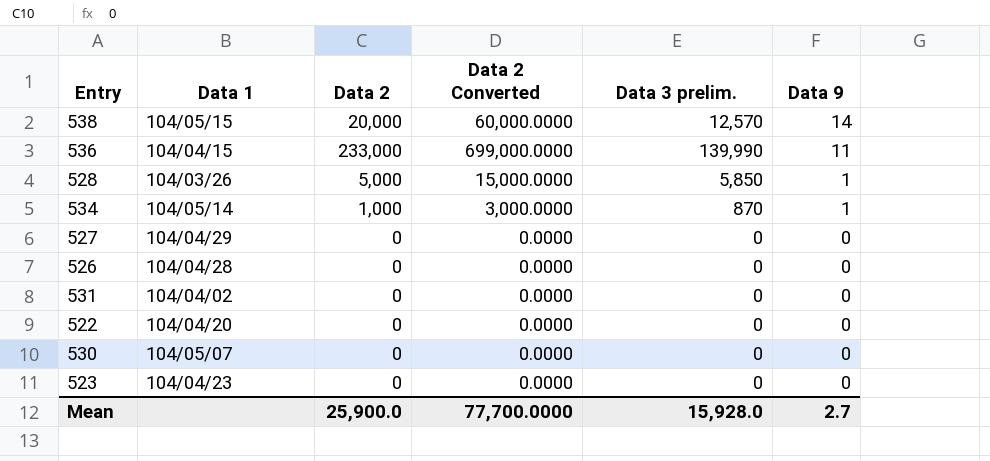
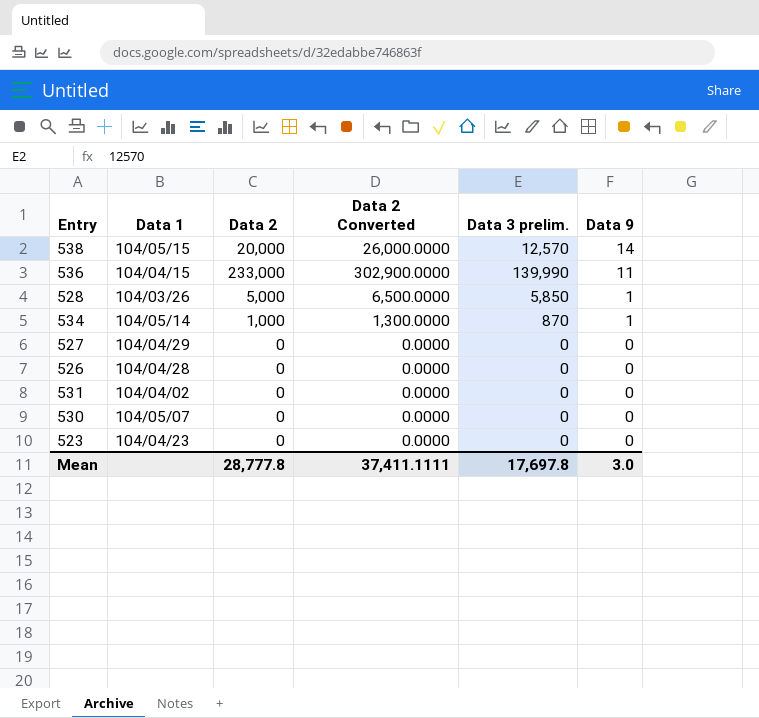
column Data 2 Converted | formula: [Data 2] * 3 -> [Data 2] * 1.3
row 522: 104/04/20 | 0 | 0.0000 | 0 | 0 -> none
Mean | Data 2: 25,900.0 -> 28,777.8
Mean | Data 2 Converted: 77,700.0000 -> 37,411.1111
Mean | Data 3 prelim.: 15,928.0 -> 17,697.8
Mean | Data 9: 2.7 -> 3.0

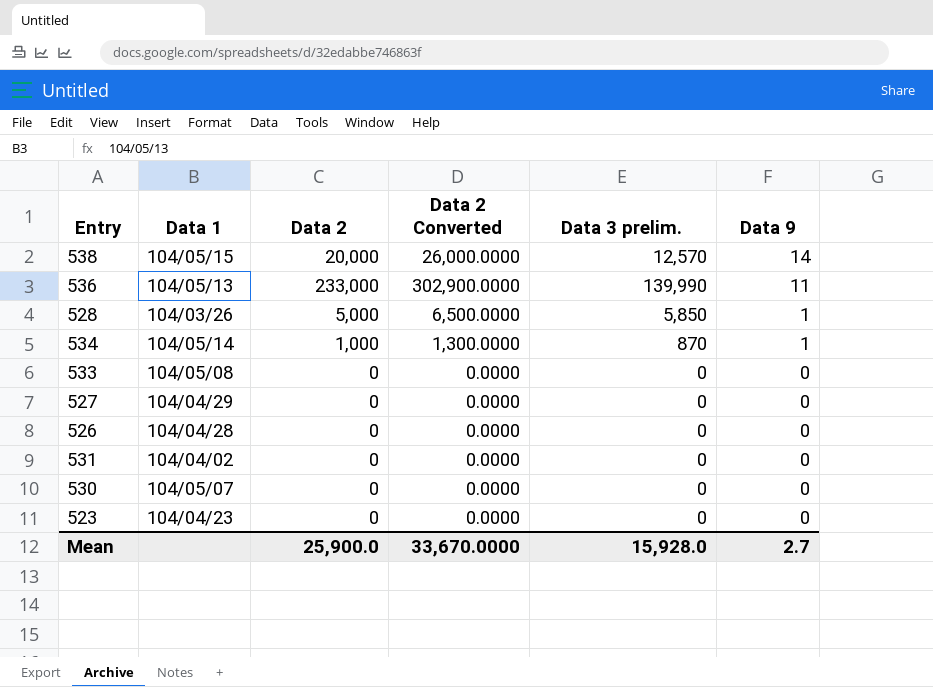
536 | Data 1: 104/04/15 -> 104/05/13
row 533: none -> 104/05/08 | 0 | 0.0000 | 0 | 0
Mean | Data 2: 28,777.8 -> 25,900.0
Mean | Data 2 Converted: 37,411.1111 -> 33,670.0000
Mean | Data 3 prelim.: 17,697.8 -> 15,928.0
Mean | Data 9: 3.0 -> 2.7

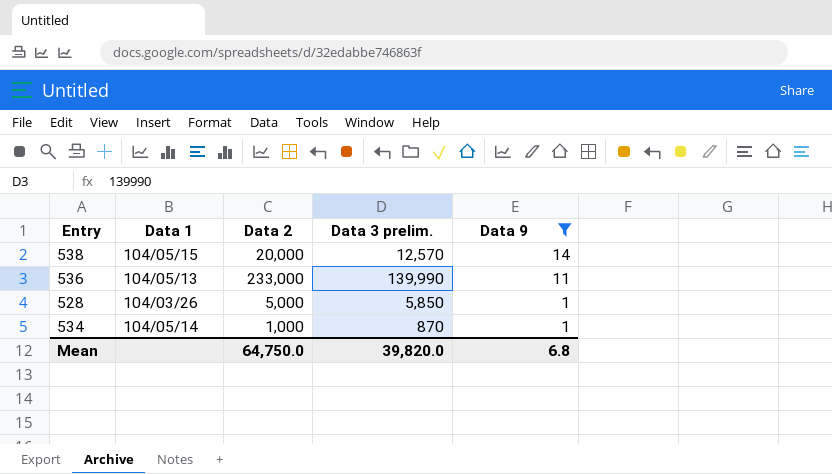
filter: none -> Data 9 != 0
column Data 2 Converted | formula: [Data 2] * 1.3 -> none
Mean | Data 2: 25,900.0 -> 64,750.0
Mean | Data 3 prelim.: 15,928.0 -> 39,820.0
Mean | Data 9: 2.7 -> 6.8

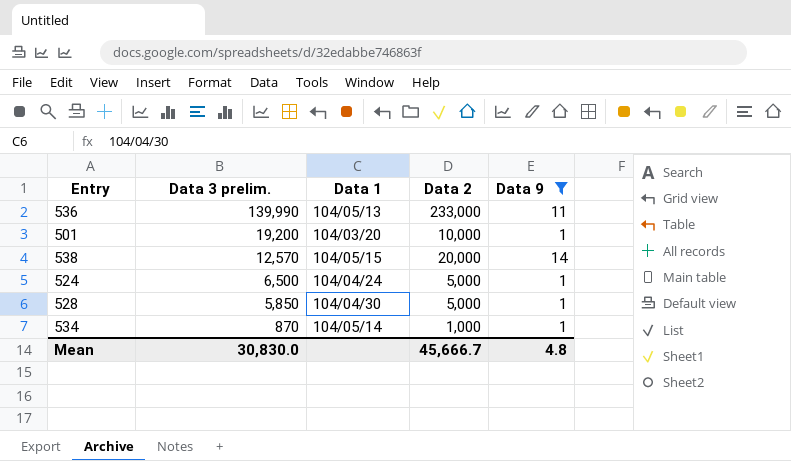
row order: Data 9 descending -> Data 3 prelim. descending
column Data 3 prelim. | position: 4 -> 2
row 501: none -> 19,200 | 104/03/20 | 10,000 | 1
row 524: none -> 6,500 | 104/04/24 | 5,000 | 1
528 | Data 1: 104/03/26 -> 104/04/30
Mean | Data 3 prelim.: 39,820.0 -> 30,830.0
Mean | Data 2: 64,750.0 -> 45,666.7
Mean | Data 9: 6.8 -> 4.8

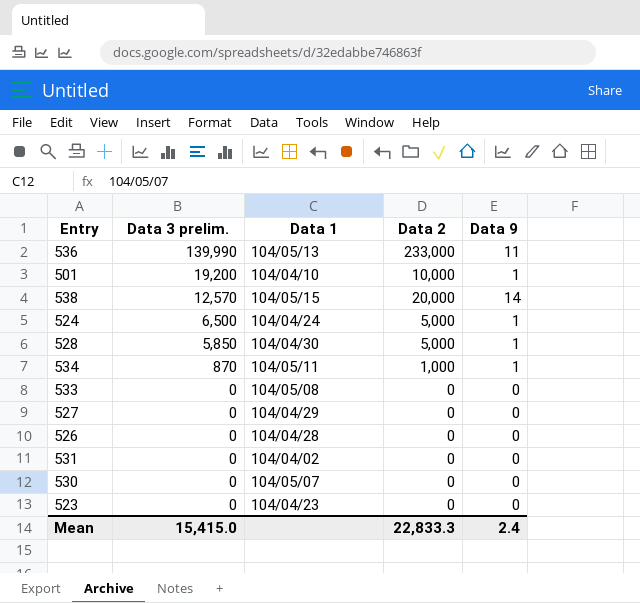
filter: Data 9 != 0 -> none
501 | Data 1: 104/03/20 -> 104/04/10
534 | Data 1: 104/05/14 -> 104/05/11
Mean | Data 3 prelim.: 30,830.0 -> 15,415.0
Mean | Data 2: 45,666.7 -> 22,833.3
Mean | Data 9: 4.8 -> 2.4

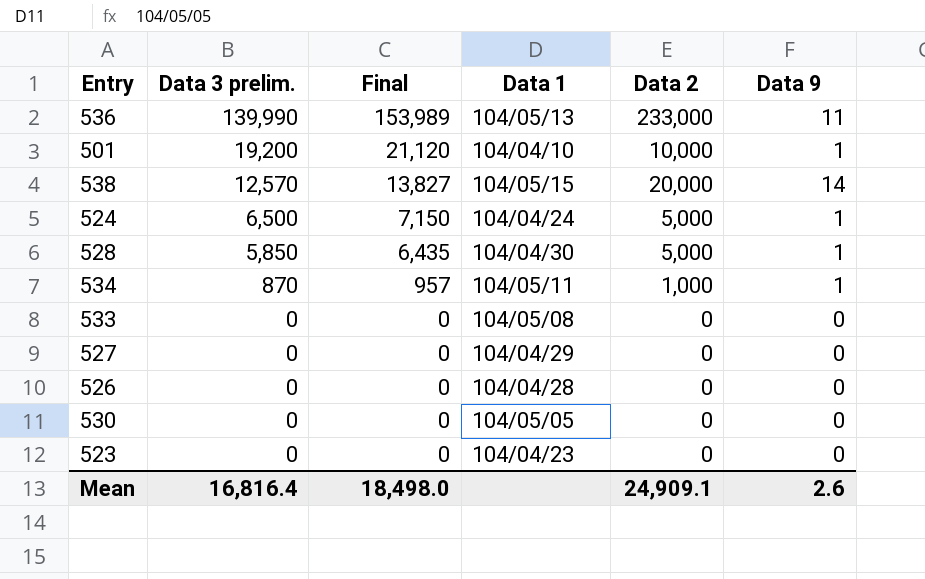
column Final | formula: none -> [Data 3 prelim.] * 1.1
row 531: 0 | 104/04/02 | 0 | 0 -> none
530 | Data 1: 104/05/07 -> 104/05/05
Mean | Data 3 prelim.: 15,415.0 -> 16,816.4
Mean | Data 2: 22,833.3 -> 24,909.1
Mean | Data 9: 2.4 -> 2.6

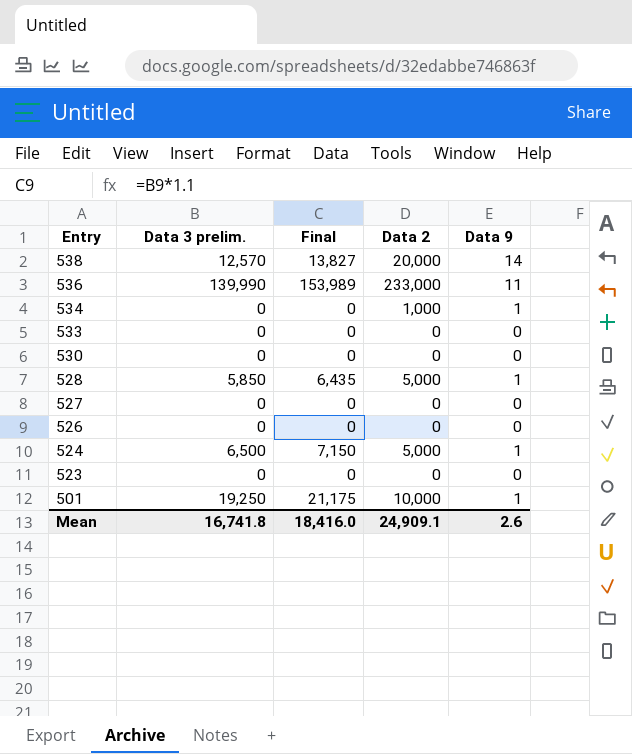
row order: Data 3 prelim. descending -> Entry descending
column Data 1 | position: 4 -> none
534 | Data 3 prelim.: 870 -> 0
534 | Final: 957 -> 0
501 | Data 3 prelim.: 19,200 -> 19,250
501 | Final: 21,120 -> 21,175
Mean | Data 3 prelim.: 16,816.4 -> 16,741.8
Mean | Final: 18,498.0 -> 18,416.0

